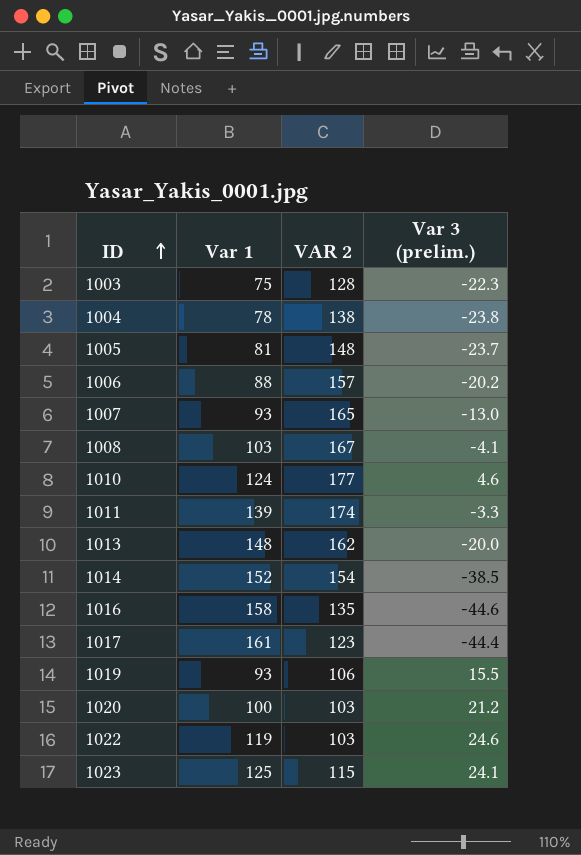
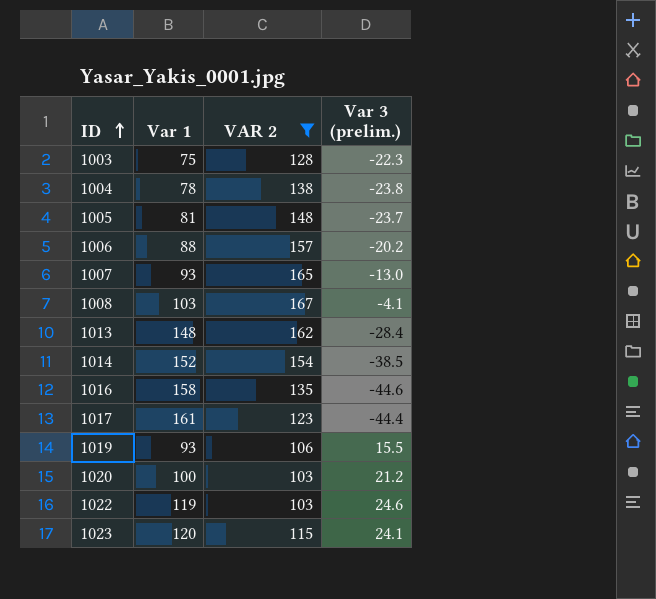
filter: none -> VAR 2 <= 167
1013 | Var 3 (prelim.): -20.0 -> -28.4
1023 | Var 1: 125 -> 120

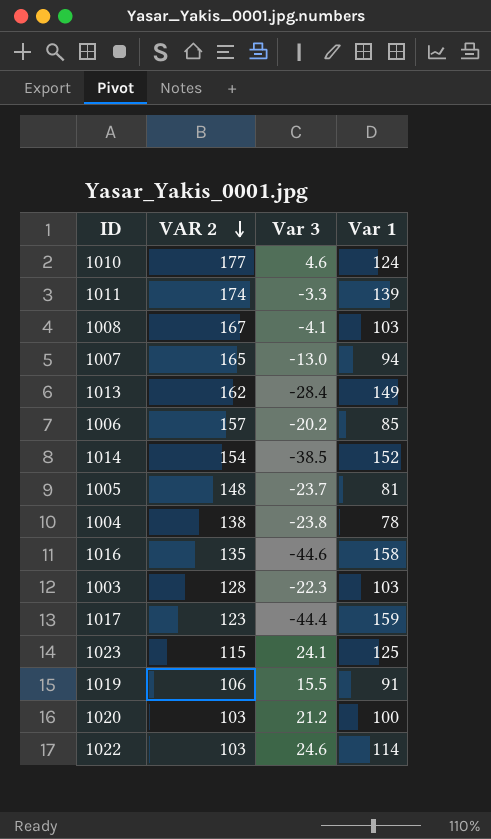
filter: VAR 2 <= 167 -> none
row order: ID ascending -> VAR 2 descending
column name: Var 3 (prelim.) -> Var 3
column Var 1 | position: 2 -> 4
1007 | Var 1: 93 -> 94
1013 | Var 1: 148 -> 149
1006 | Var 1: 88 -> 85
1003 | Var 1: 75 -> 103
1017 | Var 1: 161 -> 159
1023 | Var 1: 120 -> 125
1019 | Var 1: 93 -> 91
1022 | Var 1: 119 -> 114

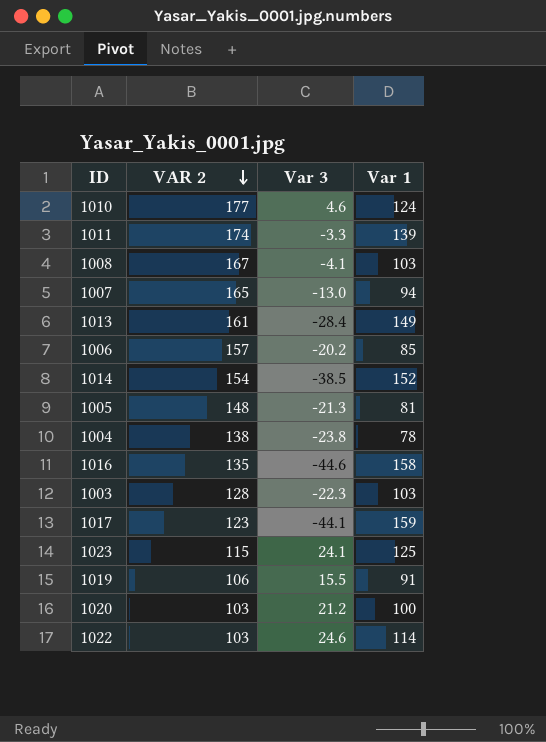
1013 | VAR 2: 162 -> 161
1005 | Var 3: -23.7 -> -21.3
1017 | Var 3: -44.4 -> -44.1

